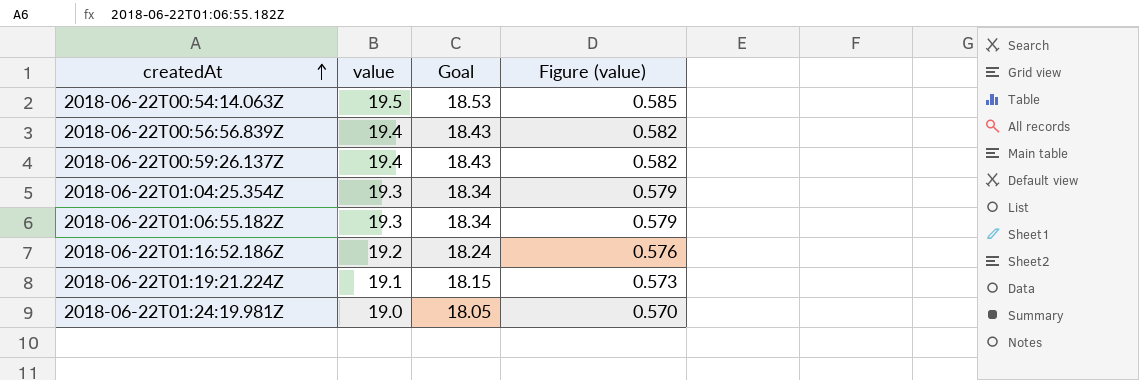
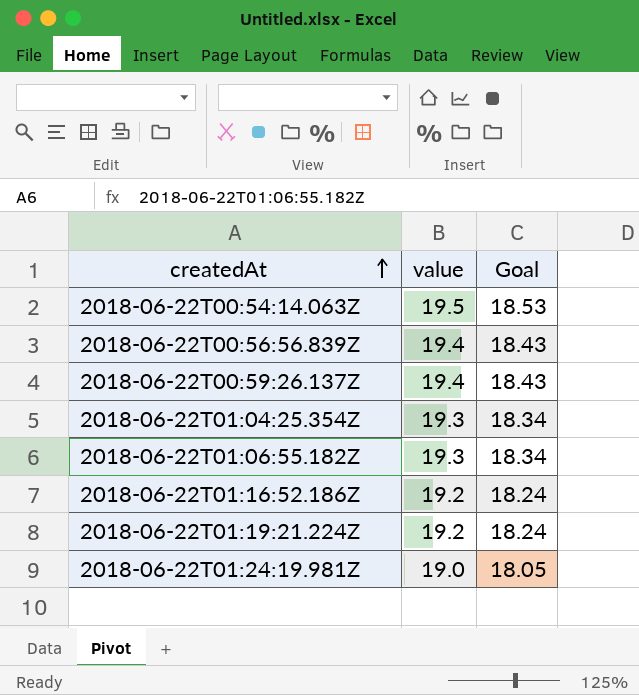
column Figure (value) | formula: [value] * 0.03 -> none
2018-06-22T01:19:21.224Z | value: 19.1 -> 19.2
2018-06-22T01:19:21.224Z | Goal: 18.15 -> 18.24

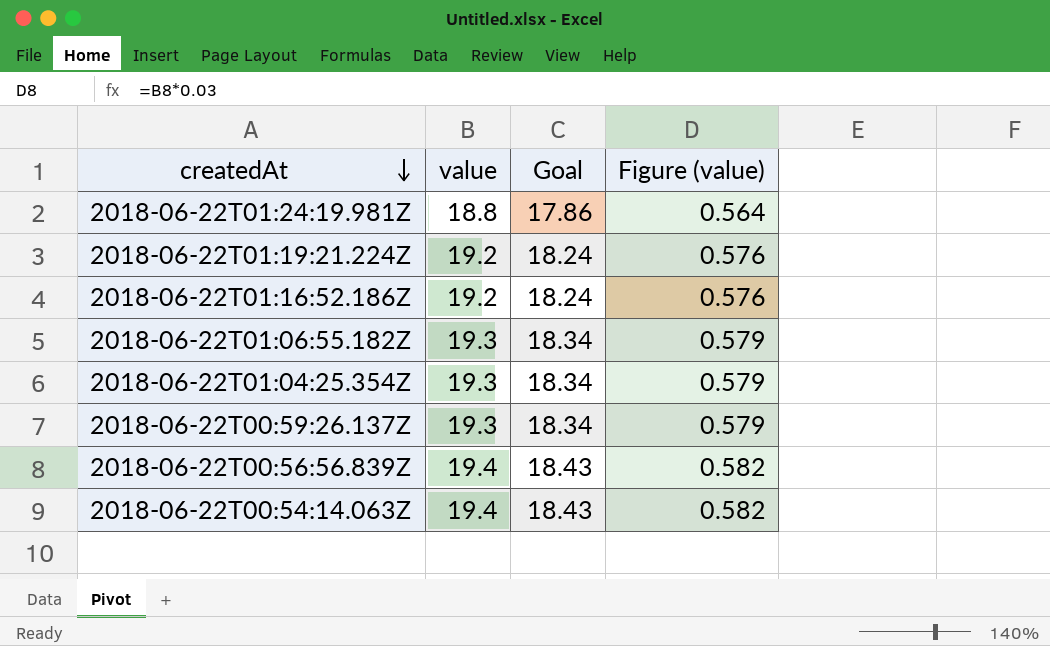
row order: createdAt ascending -> createdAt descending
column Figure (value) | formula: none -> [value] * 0.03
2018-06-22T01:24:19.981Z | value: 19.0 -> 18.8
2018-06-22T01:24:19.981Z | Goal: 18.05 -> 17.86
2018-06-22T00:59:26.137Z | value: 19.4 -> 19.3
2018-06-22T00:59:26.137Z | Goal: 18.43 -> 18.34
2018-06-22T00:54:14.063Z | value: 19.5 -> 19.4
2018-06-22T00:54:14.063Z | Goal: 18.53 -> 18.43

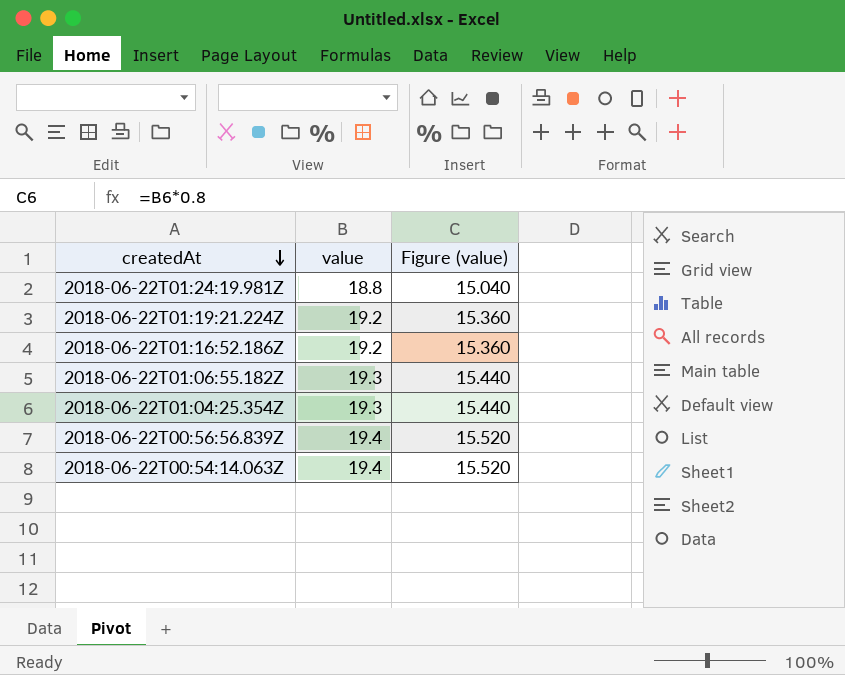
column Goal | formula: [value] * 0.95 -> none
column Figure (value) | formula: [value] * 0.03 -> [value] * 0.8
row 2018-06-22T00:59:26.137Z: 19.3 | 18.34 | 0.579 -> none

